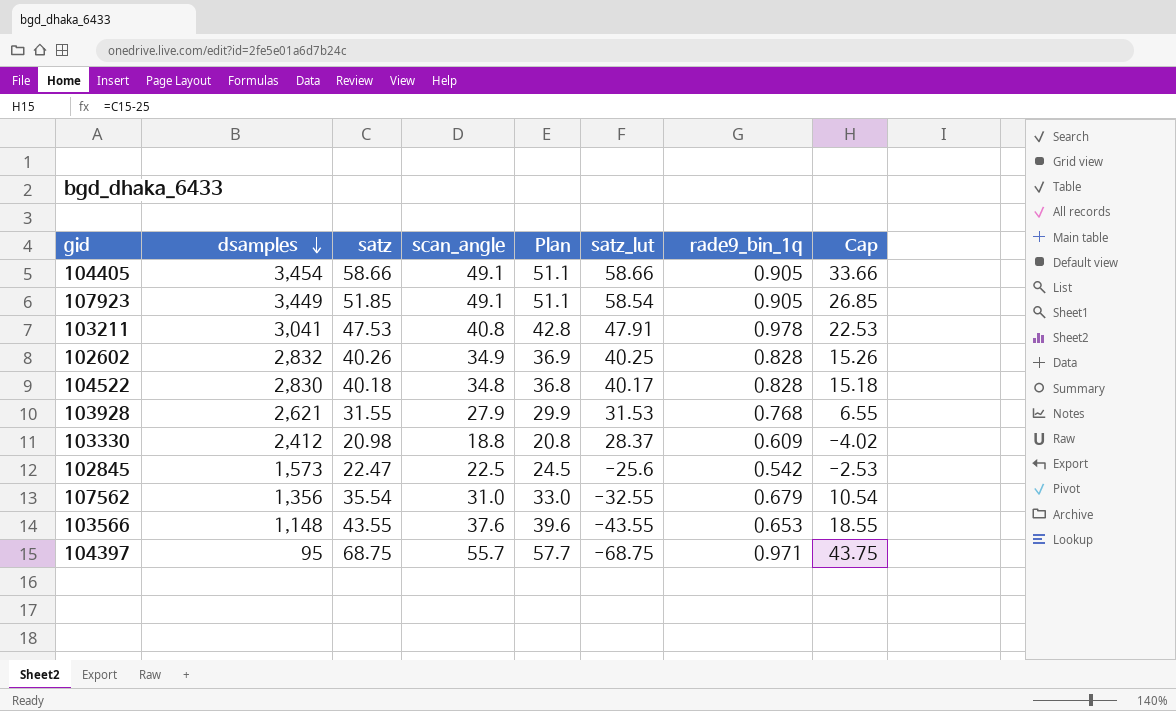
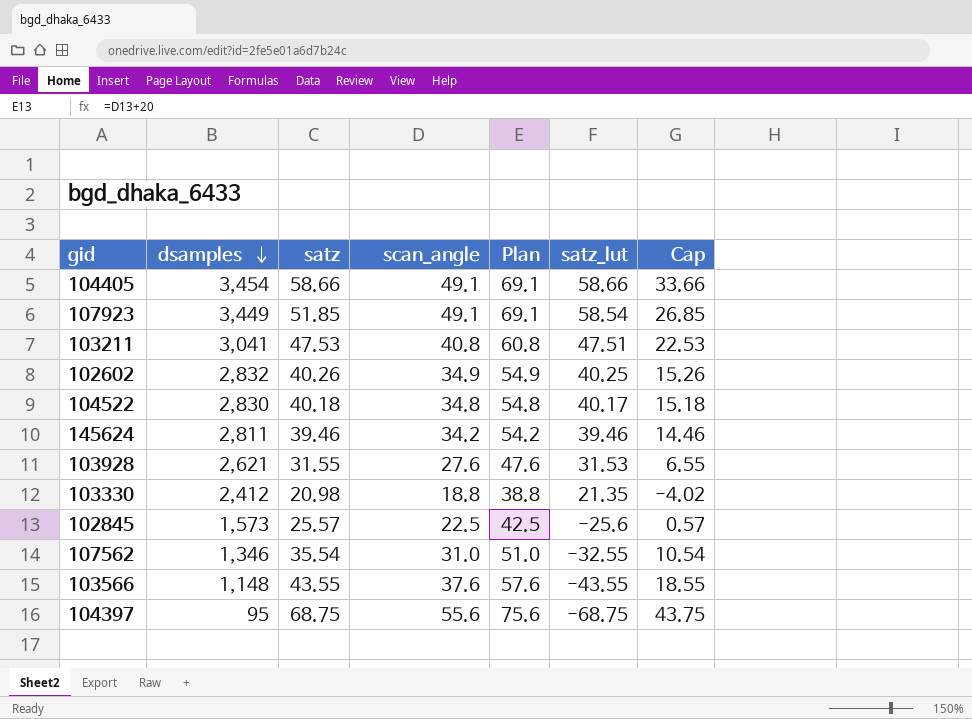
column rade9_bin_1q | position: 7 -> none
column Plan | formula: [scan_angle] + 2 -> [scan_angle] + 20
103211 | satz_lut: 47.91 -> 47.51
row 145624: none -> 2,811 | 39.46 | 34.2 | 54.2 | 39.46 | 14.46
103928 | scan_angle: 27.9 -> 27.6
103330 | satz_lut: 28.37 -> 21.35
102845 | satz: 22.47 -> 25.57
102845 | Cap: -2.53 -> 0.57
107562 | dsamples: 1,356 -> 1,346
104397 | scan_angle: 55.7 -> 55.6

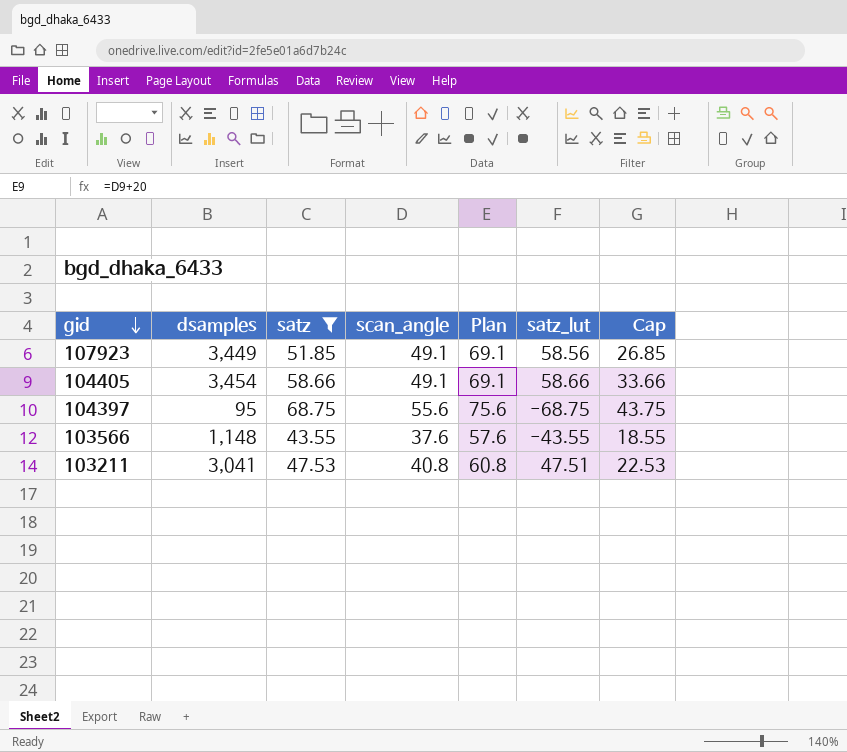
filter: none -> satz >= 43.55
row order: dsamples descending -> gid descending
107923 | satz_lut: 58.54 -> 58.56

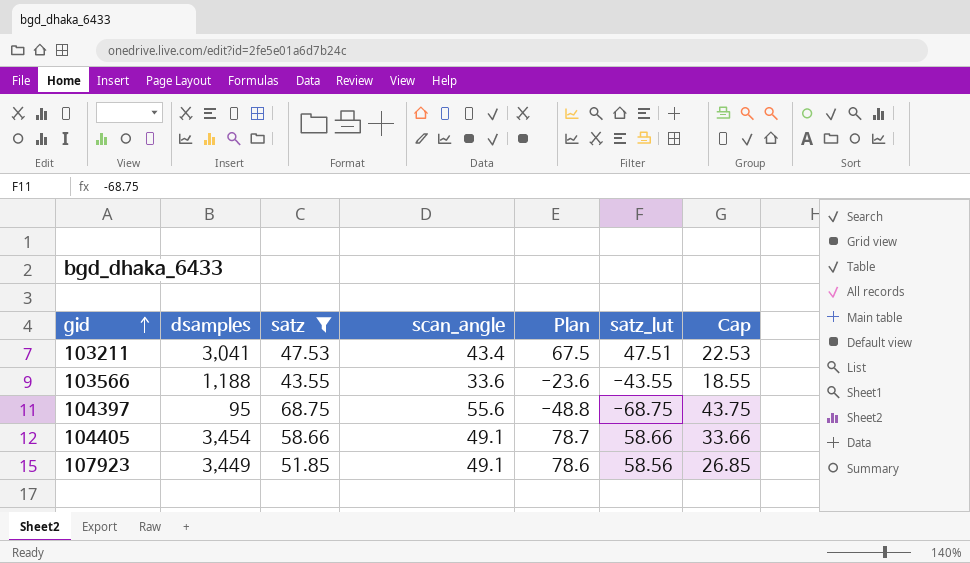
row order: gid descending -> gid ascending
column Plan | formula: [scan_angle] + 20 -> [satz_lut] + 20
103211 | scan_angle: 40.8 -> 43.4
103566 | dsamples: 1,148 -> 1,188
103566 | scan_angle: 37.6 -> 33.6

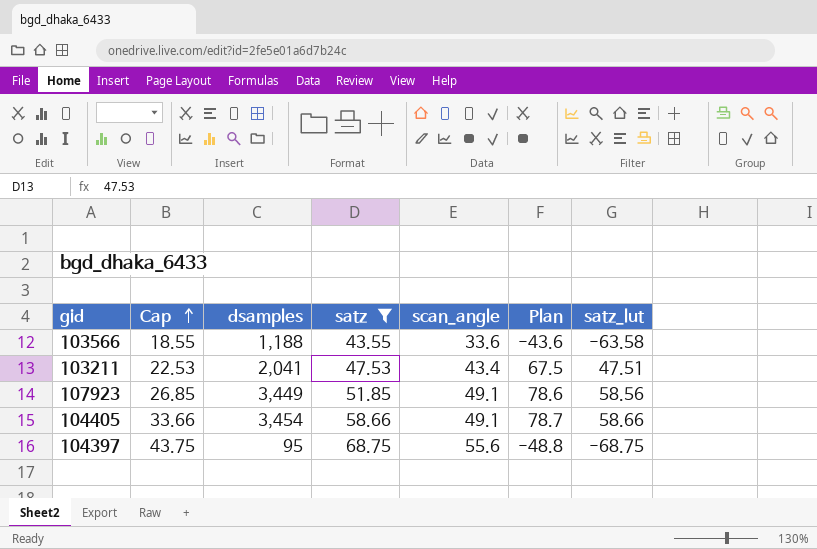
row order: gid ascending -> Cap ascending
column Cap | position: 7 -> 2
103566 | Plan: -23.6 -> -43.6
103566 | satz_lut: -43.55 -> -63.58
103211 | dsamples: 3,041 -> 2,041

